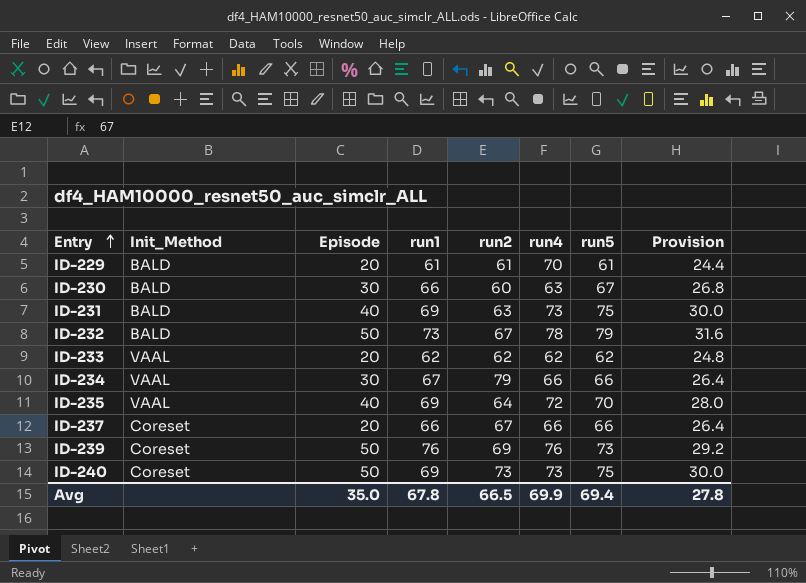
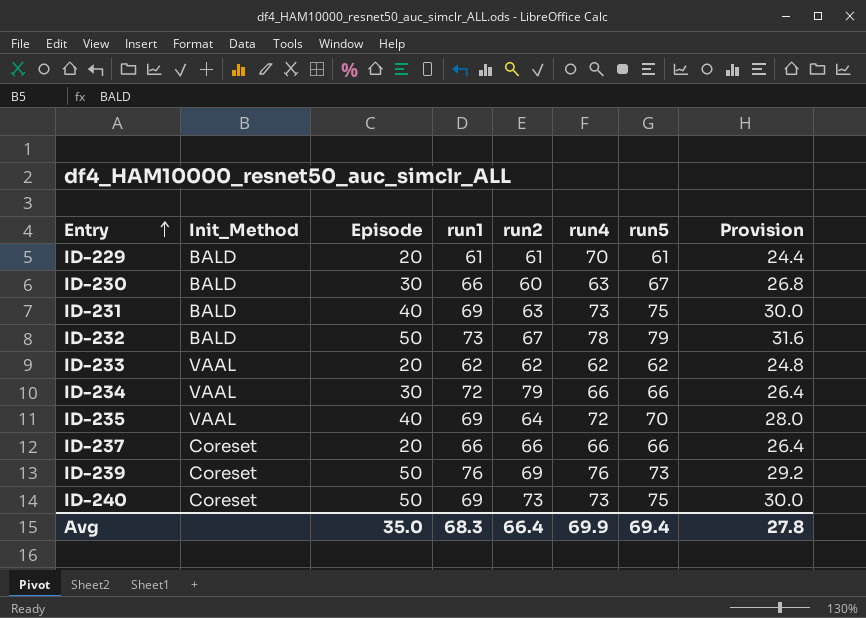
ID-234 | run1: 67 -> 72
ID-237 | run2: 67 -> 66
Avg | run1: 67.8 -> 68.3
Avg | run2: 66.5 -> 66.4

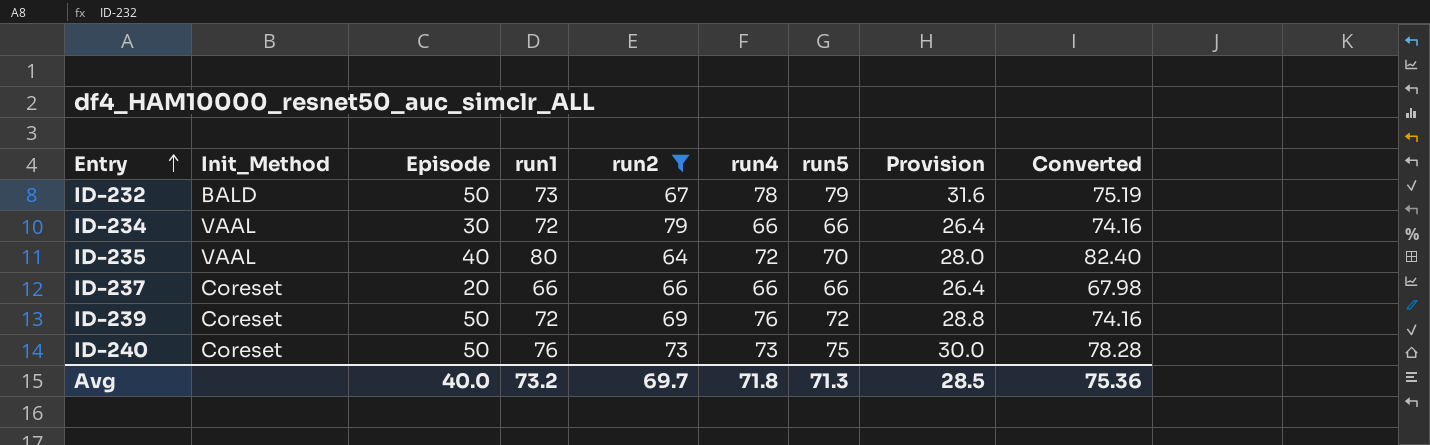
filter: none -> run2 >= 64
column Converted | formula: none -> [run1] * 1.03
ID-235 | run1: 69 -> 80
ID-239 | run1: 76 -> 72
ID-239 | run5: 73 -> 72
ID-239 | Provision: 29.2 -> 28.8
ID-240 | run1: 69 -> 76
Avg | Episode: 35.0 -> 40.0
Avg | run1: 68.3 -> 73.2
Avg | run2: 66.4 -> 69.7
Avg | run4: 69.9 -> 71.8
Avg | run5: 69.4 -> 71.3
Avg | Provision: 27.8 -> 28.5

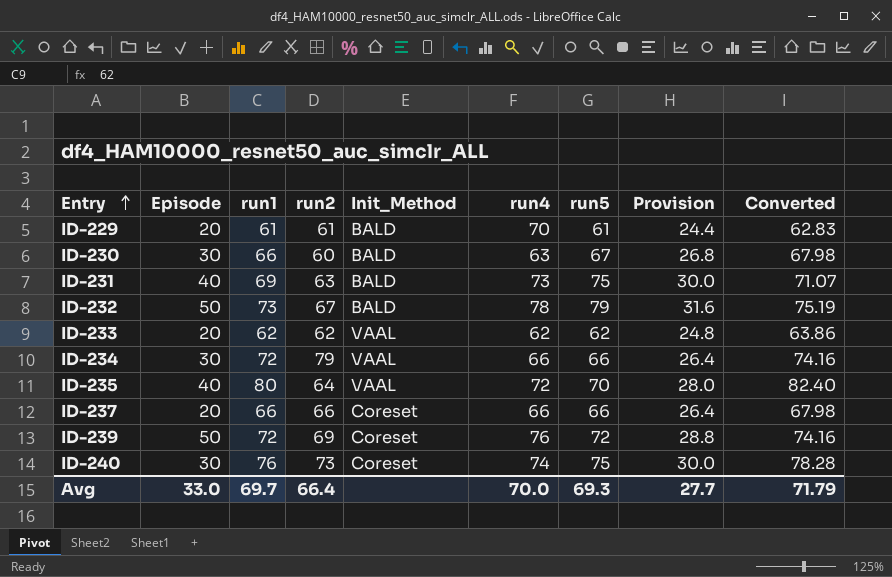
filter: run2 >= 64 -> none
column Init_Method | position: 2 -> 5
ID-240 | Episode: 50 -> 30
ID-240 | run4: 73 -> 74
Avg | Episode: 40.0 -> 33.0
Avg | run1: 73.2 -> 69.7
Avg | run2: 69.7 -> 66.4
Avg | run4: 71.8 -> 70.0
Avg | run5: 71.3 -> 69.3
Avg | Provision: 28.5 -> 27.7
Avg | Converted: 75.36 -> 71.79

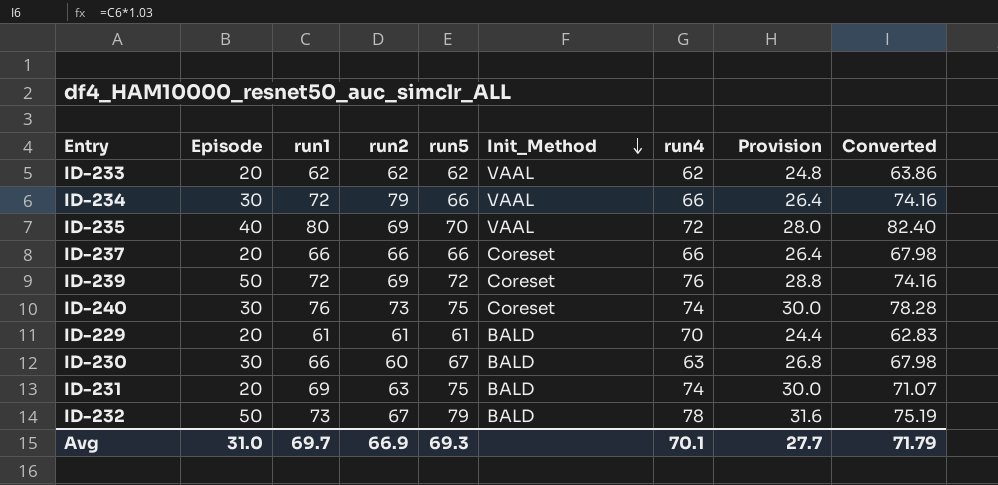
row order: Entry ascending -> Init_Method descending
column run5 | position: 7 -> 5
ID-235 | run2: 64 -> 69
ID-231 | Episode: 40 -> 20
ID-231 | run4: 73 -> 74
Avg | Episode: 33.0 -> 31.0
Avg | run2: 66.4 -> 66.9
Avg | run4: 70.0 -> 70.1

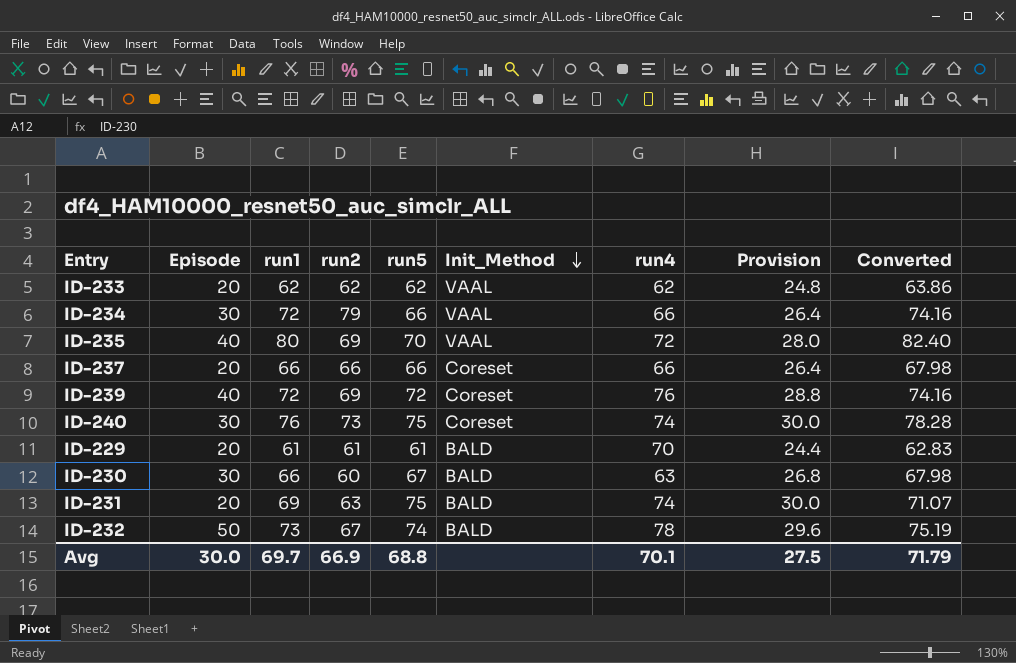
ID-239 | Episode: 50 -> 40
ID-232 | run5: 79 -> 74
ID-232 | Provision: 31.6 -> 29.6
Avg | Episode: 31.0 -> 30.0
Avg | run5: 69.3 -> 68.8
Avg | Provision: 27.7 -> 27.5

